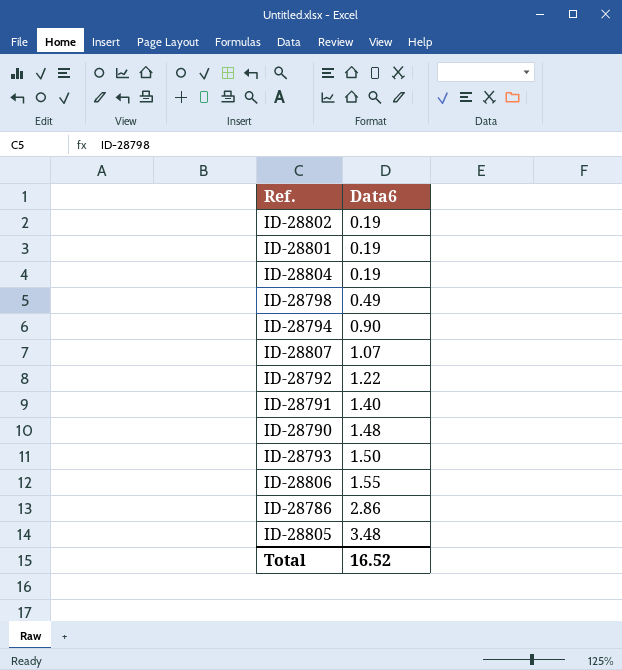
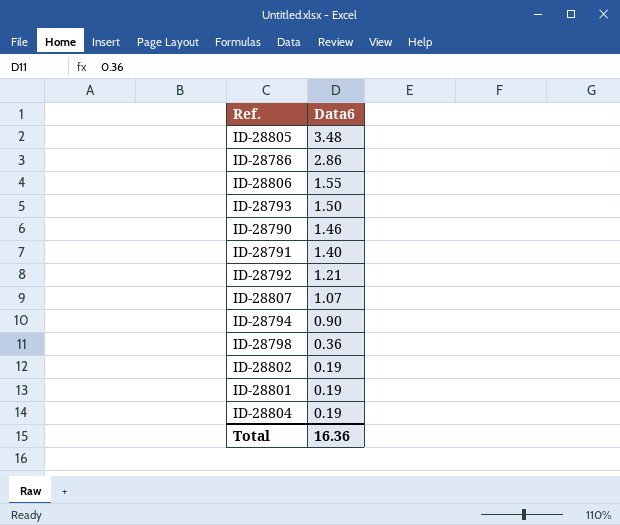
row order: Data6 ascending -> Data6 descending
ID-28790 | Data6: 1.48 -> 1.46
ID-28792 | Data6: 1.22 -> 1.21
ID-28798 | Data6: 0.49 -> 0.36
Total | Data6: 16.52 -> 16.36

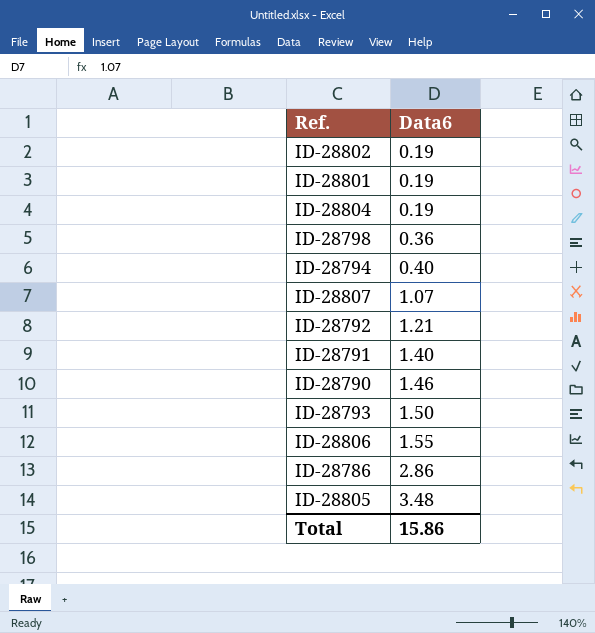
row order: Data6 descending -> Data6 ascending
ID-28794 | Data6: 0.90 -> 0.40
Total | Data6: 16.36 -> 15.86

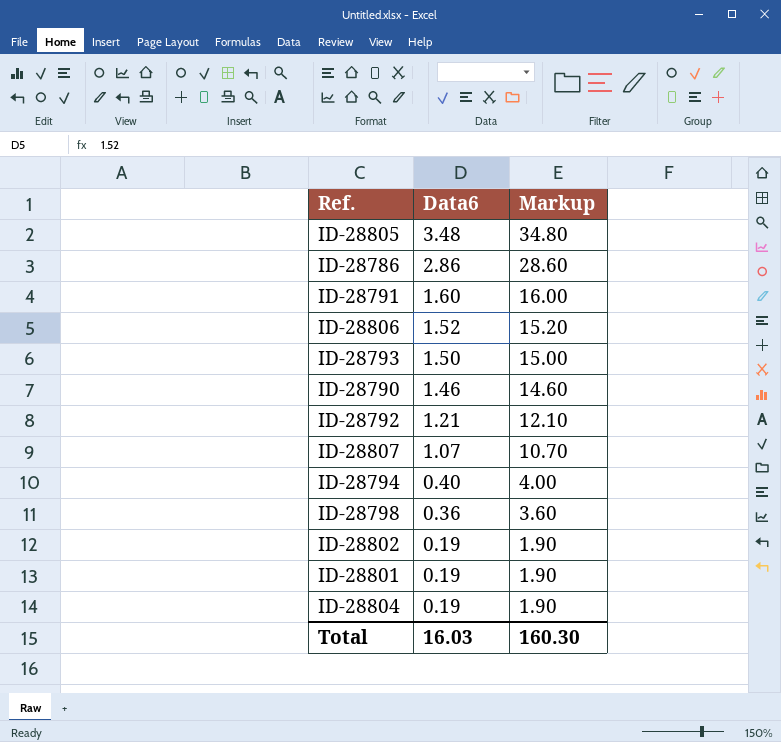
row order: Data6 ascending -> Data6 descending
column Markup | formula: none -> [Data6] * 10
ID-28791 | Data6: 1.40 -> 1.60
ID-28806 | Data6: 1.55 -> 1.52
Total | Data6: 15.86 -> 16.03

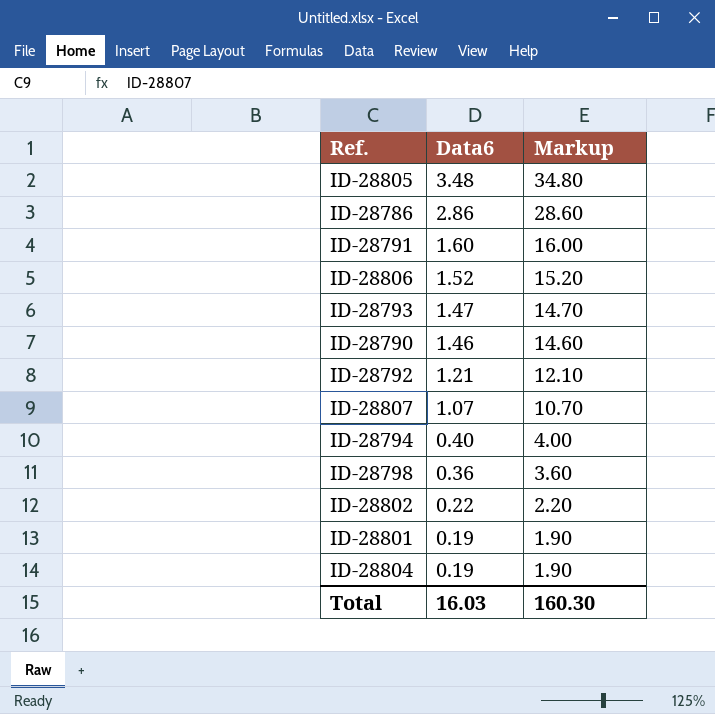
ID-28793 | Data6: 1.50 -> 1.47
ID-28793 | Markup: 15.00 -> 14.70
ID-28802 | Data6: 0.19 -> 0.22
ID-28802 | Markup: 1.90 -> 2.20

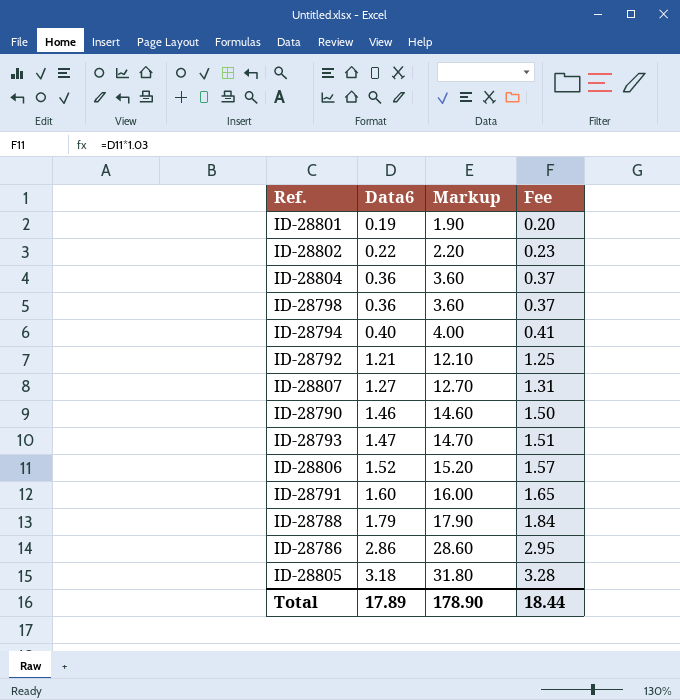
row order: Data6 descending -> Data6 ascending
column Fee | formula: none -> [Data6] * 1.03
ID-28804 | Data6: 0.19 -> 0.36
ID-28804 | Markup: 1.90 -> 3.60
ID-28807 | Data6: 1.07 -> 1.27
ID-28807 | Markup: 10.70 -> 12.70
row ID-28788: none -> 1.79 | 17.90 | 1.84
ID-28805 | Data6: 3.48 -> 3.18
ID-28805 | Markup: 34.80 -> 31.80
Total | Data6: 16.03 -> 17.89
Total | Markup: 160.30 -> 178.90

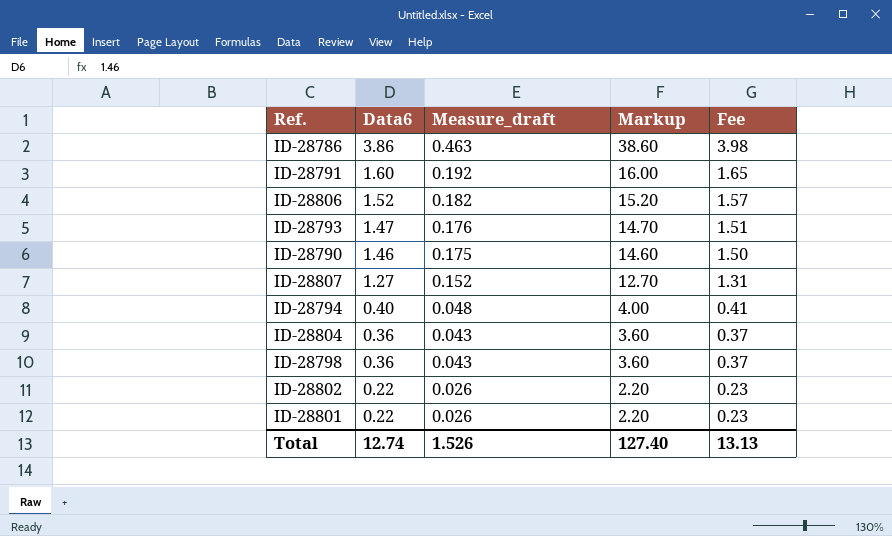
row order: Data6 ascending -> Data6 descending
column Measure_draft | formula: none -> [Data6] * 0.12
row ID-28792: 1.21 | 12.10 | 1.25 -> none
row ID-28788: 1.79 | 17.90 | 1.84 -> none
row ID-28805: 3.18 | 31.80 | 3.28 -> none
ID-28786 | Data6: 2.86 -> 3.86
ID-28786 | Markup: 28.60 -> 38.60
ID-28786 | Fee: 2.95 -> 3.98
ID-28801 | Data6: 0.19 -> 0.22
ID-28801 | Markup: 1.90 -> 2.20
ID-28801 | Fee: 0.20 -> 0.23
Total | Data6: 17.89 -> 12.74
Total | Markup: 178.90 -> 127.40
Total | Fee: 18.44 -> 13.13

